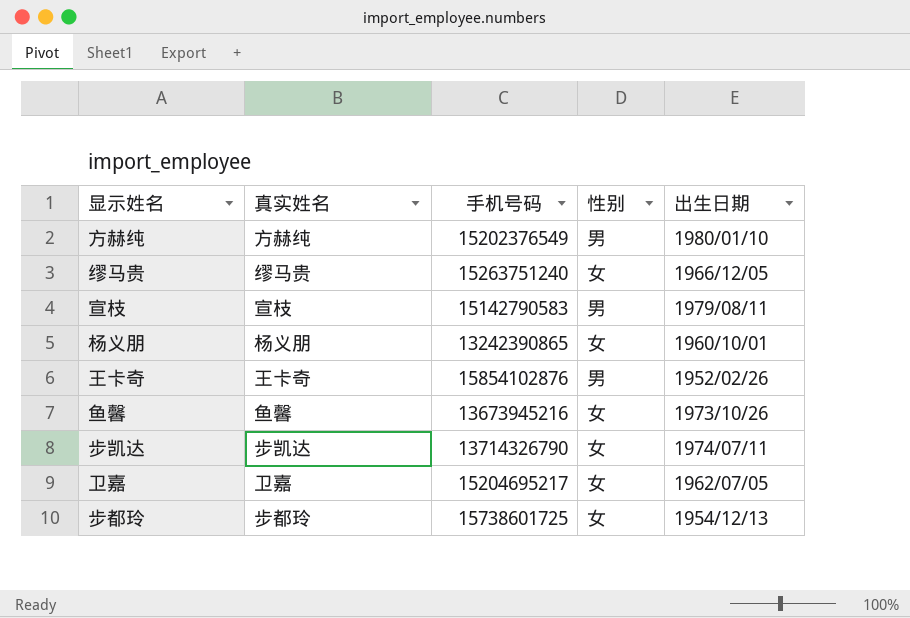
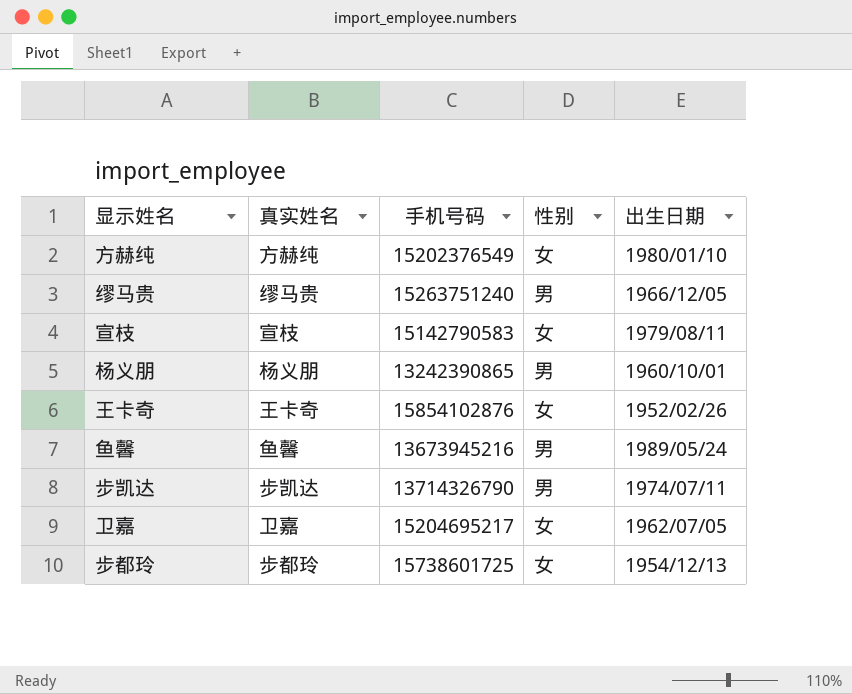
方赫纯 | 性别: 男 -> 女
缪马贵 | 性别: 女 -> 男
宣枝 | 性别: 男 -> 女
杨义朋 | 性别: 女 -> 男
王卡奇 | 性别: 男 -> 女
鱼馨 | 性别: 女 -> 男
鱼馨 | 出生日期: 1973/10/26 -> 1989/05/24
步凯达 | 性别: 女 -> 男

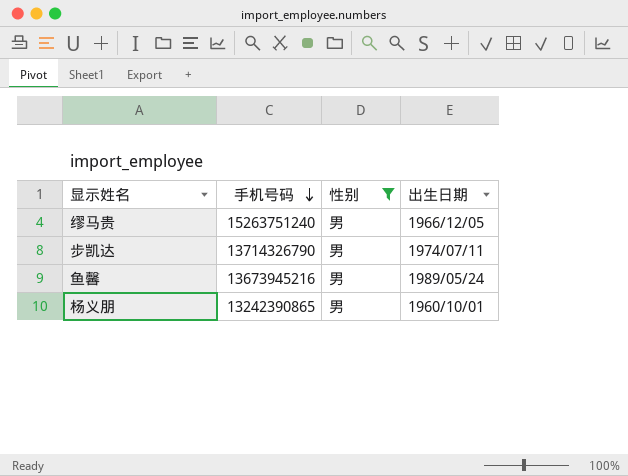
filter: none -> 性别 = 男
row order: none -> 手机号码 descending
column 真实姓名 | position: 2 -> none

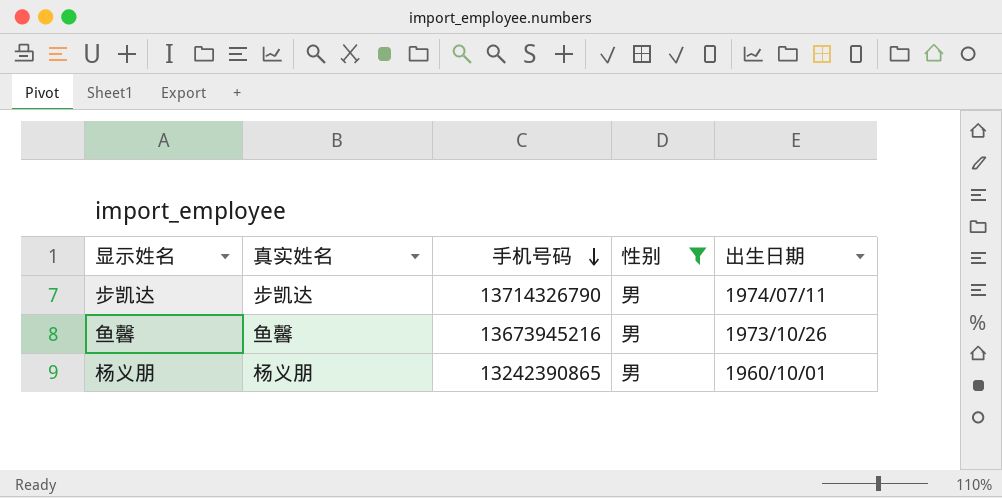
column 真实姓名 | position: none -> 2
row 缪马贵: 15263751240 | 男 | 1966/12/05 -> none
鱼馨 | 出生日期: 1989/05/24 -> 1973/10/26

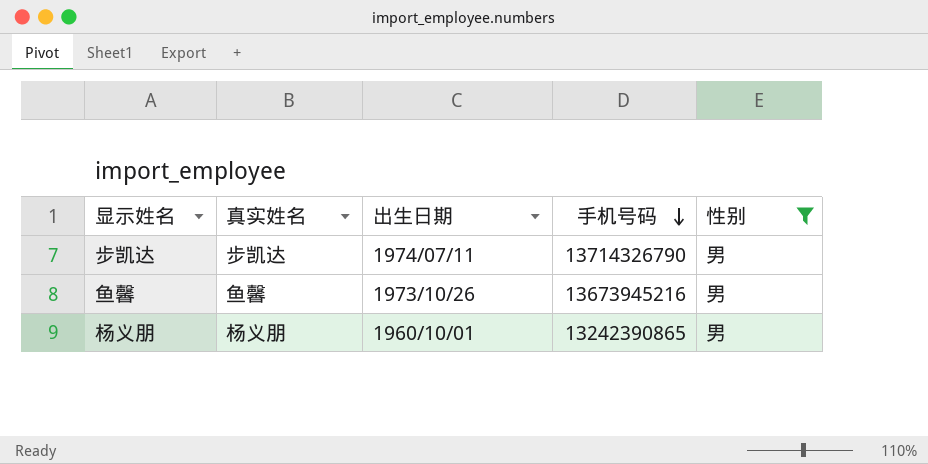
column 出生日期 | position: 5 -> 3

